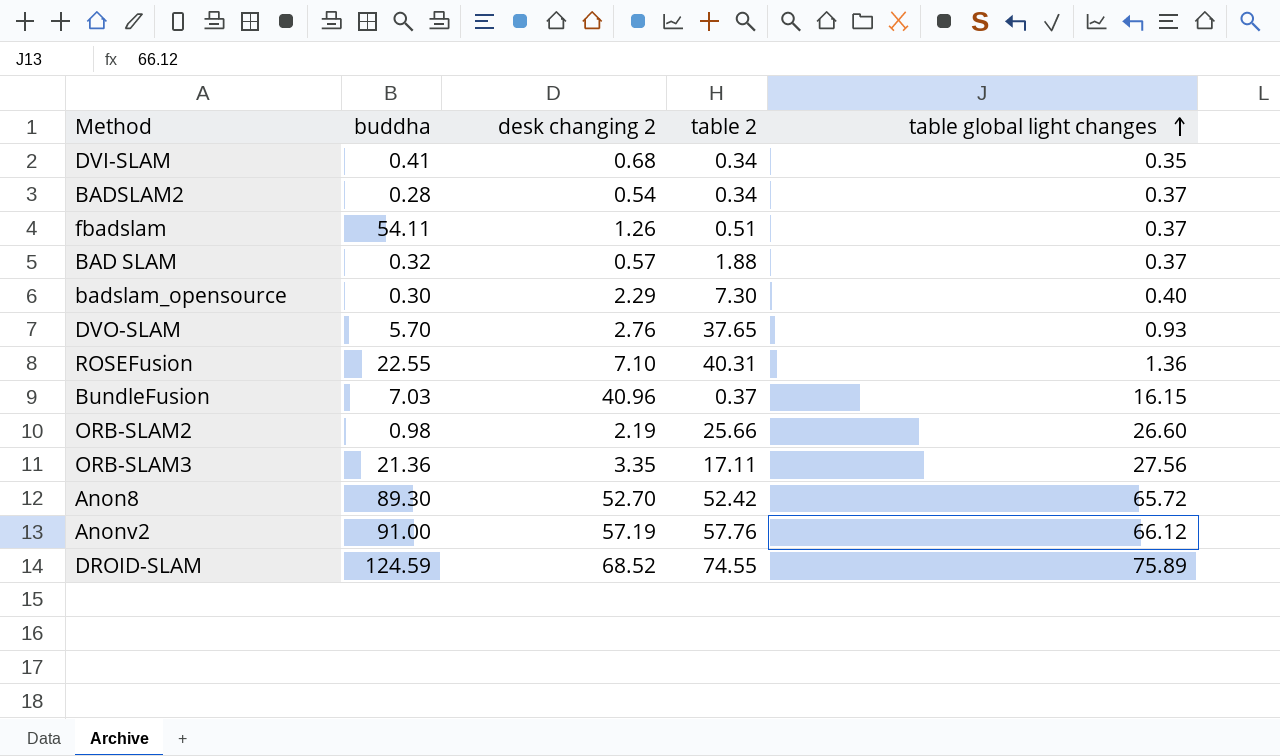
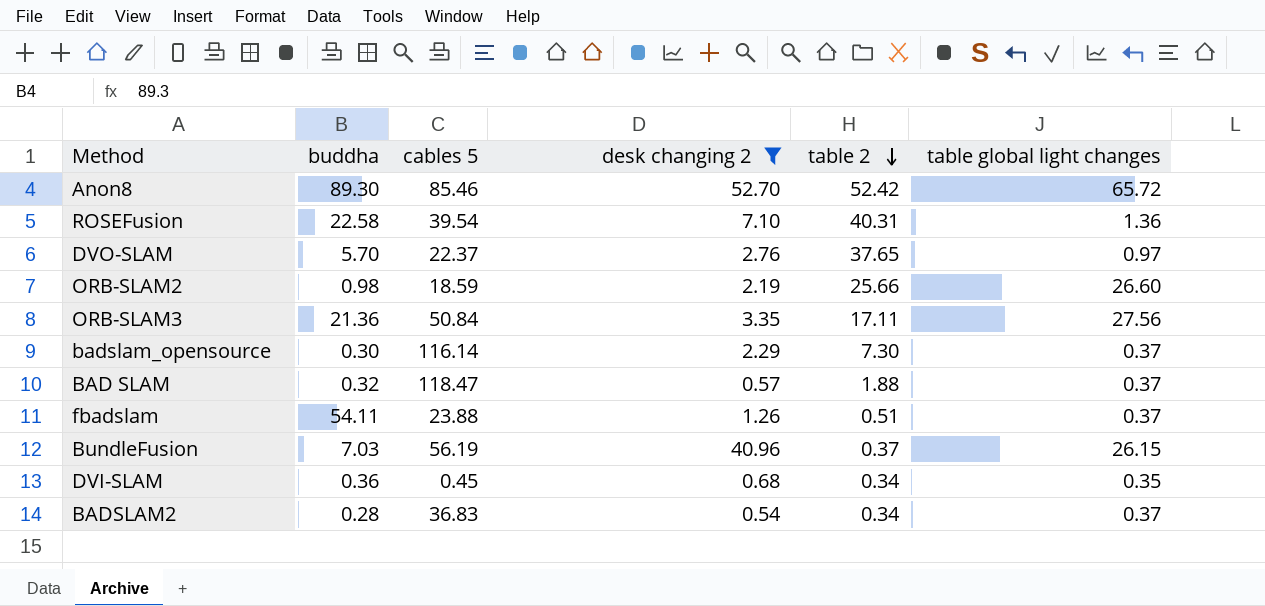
filter: none -> desk changing 2 <= 52.70
row order: table global light changes ascending -> table 2 descending
column cables 5 | position: none -> 3
ROSEFusion | buddha: 22.55 -> 22.58
DVO-SLAM | table global light changes: 0.93 -> 0.97
badslam_opensource | table global light changes: 0.40 -> 0.37
BundleFusion | table global light changes: 16.15 -> 26.15
DVI-SLAM | buddha: 0.41 -> 0.36

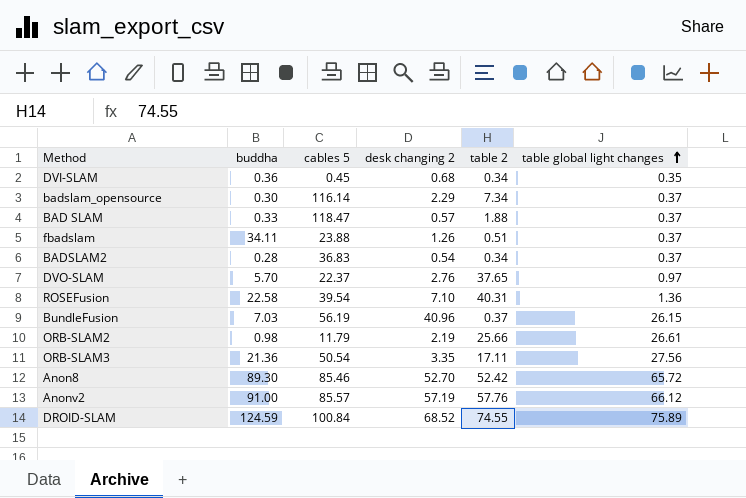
filter: desk changing 2 <= 52.70 -> none
row order: table 2 descending -> table global light changes ascending
badslam_opensource | table 2: 7.30 -> 7.34
BAD SLAM | buddha: 0.32 -> 0.33
fbadslam | buddha: 54.11 -> 34.11
ORB-SLAM2 | cables 5: 18.59 -> 11.79
ORB-SLAM2 | table global light changes: 26.60 -> 26.61
ORB-SLAM3 | cables 5: 50.84 -> 50.54

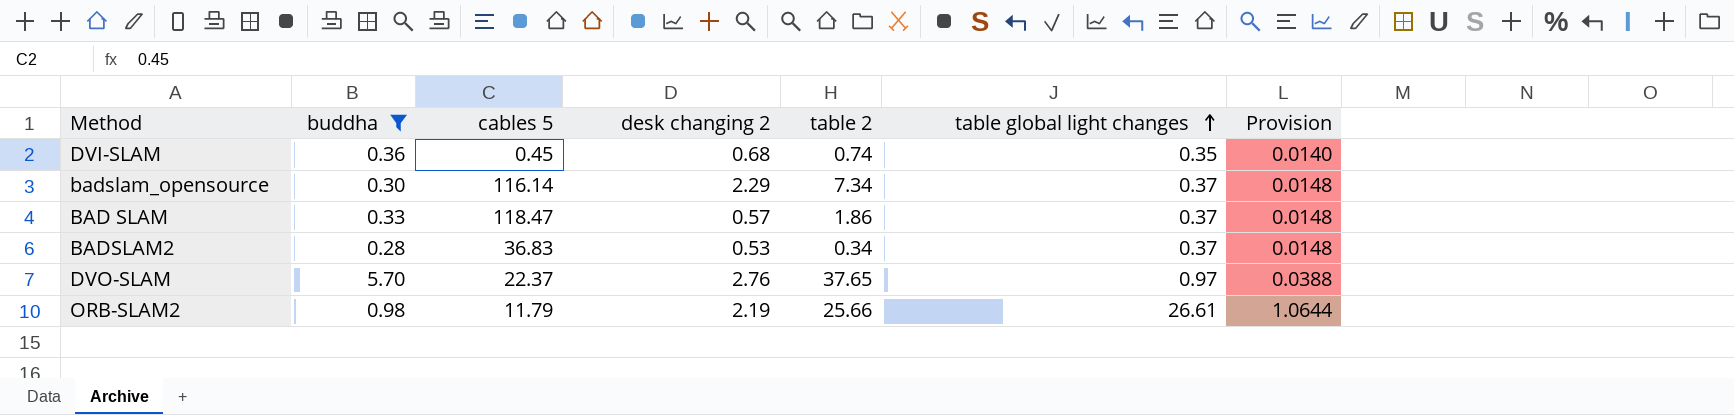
filter: none -> buddha <= 5.70
column Provision | formula: none -> [table global light changes] * 0.04
DVI-SLAM | table 2: 0.34 -> 0.74
BAD SLAM | table 2: 1.88 -> 1.86
BADSLAM2 | desk changing 2: 0.54 -> 0.53

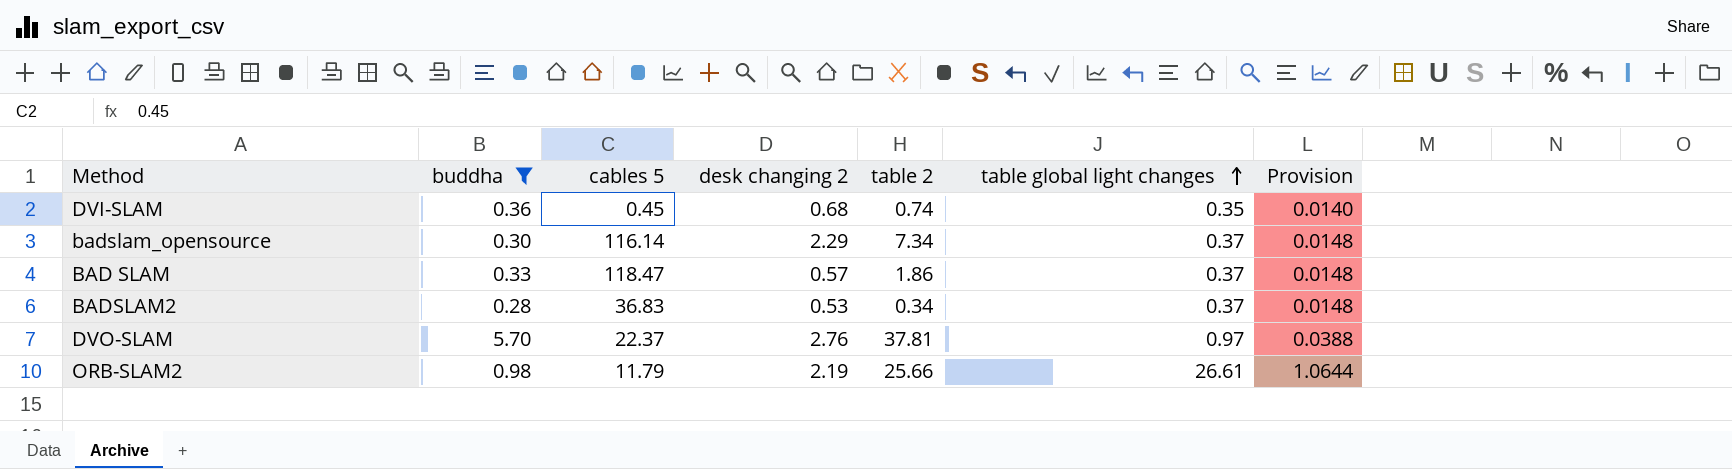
DVO-SLAM | table 2: 37.65 -> 37.81

